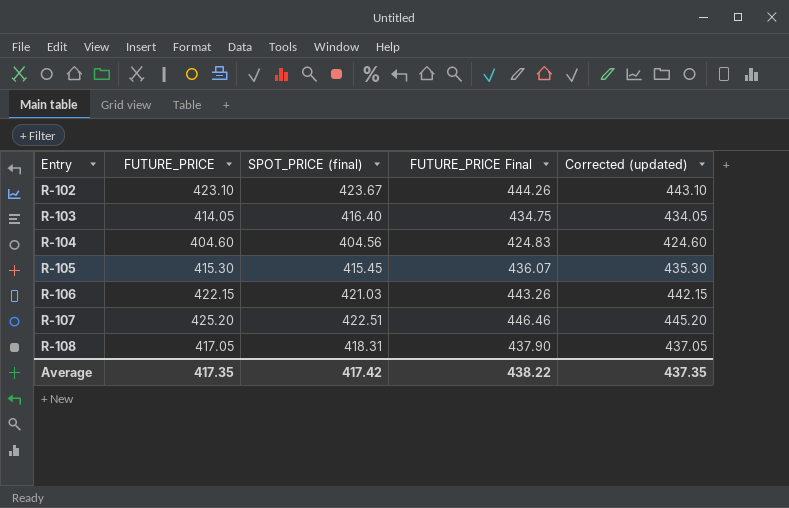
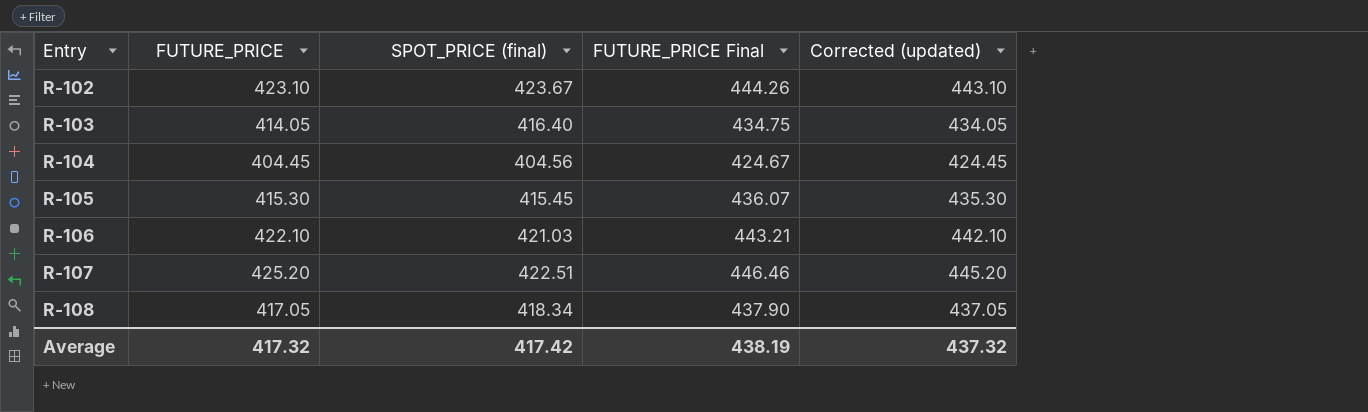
R-104 | FUTURE_PRICE: 404.60 -> 404.45
R-104 | FUTURE_PRICE Final: 424.83 -> 424.67
R-104 | Corrected (updated): 424.60 -> 424.45
R-106 | FUTURE_PRICE: 422.15 -> 422.10
R-106 | FUTURE_PRICE Final: 443.26 -> 443.21
R-106 | Corrected (updated): 442.15 -> 442.10
R-108 | SPOT_PRICE (final): 418.31 -> 418.34
Average | FUTURE_PRICE: 417.35 -> 417.32
Average | FUTURE_PRICE Final: 438.22 -> 438.19
Average | Corrected (updated): 437.35 -> 437.32

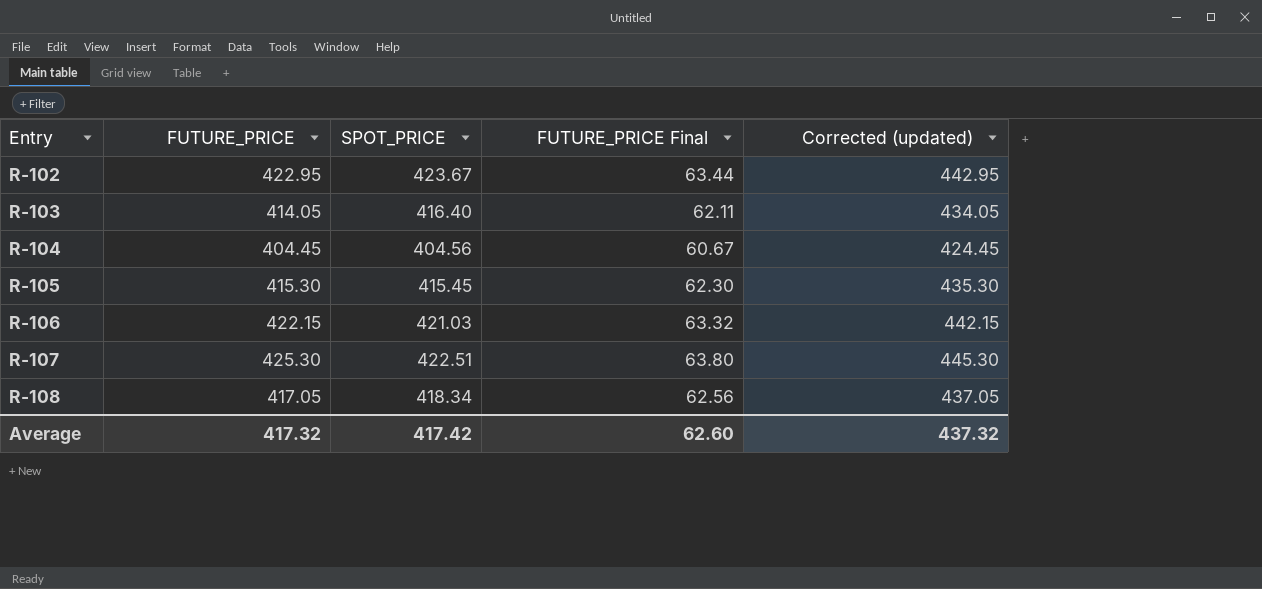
column name: SPOT_PRICE (final) -> SPOT_PRICE
column FUTURE_PRICE Final | formula: [FUTURE_PRICE] * 1.05 -> [FUTURE_PRICE] * 0.15
R-102 | FUTURE_PRICE: 423.10 -> 422.95
R-102 | Corrected (updated): 443.10 -> 442.95
R-106 | FUTURE_PRICE: 422.10 -> 422.15
R-106 | Corrected (updated): 442.10 -> 442.15
R-107 | FUTURE_PRICE: 425.20 -> 425.30
R-107 | Corrected (updated): 445.20 -> 445.30
Average | FUTURE_PRICE Final: 438.19 -> 62.60

